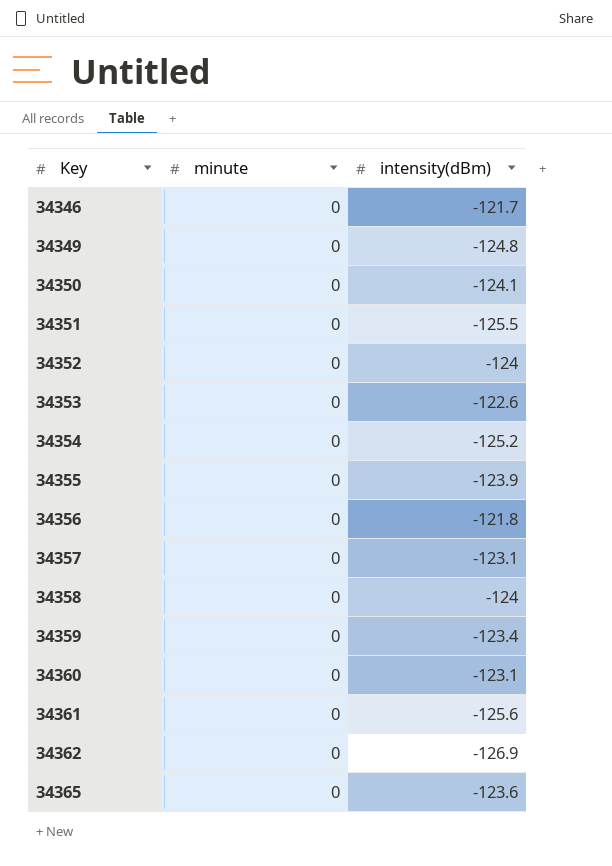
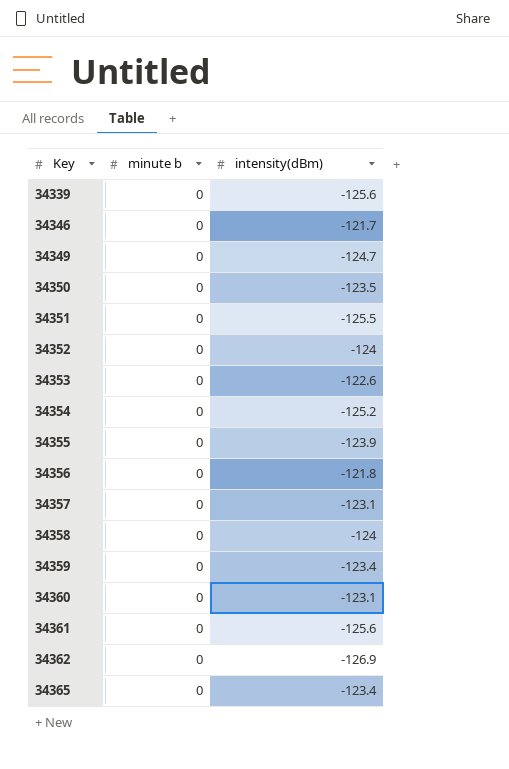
column name: minute -> minute b
row 34339: none -> 0 | -125.6
34349 | intensity(dBm): -124.8 -> -124.7
34350 | intensity(dBm): -124.1 -> -123.5
34365 | intensity(dBm): -123.6 -> -123.4

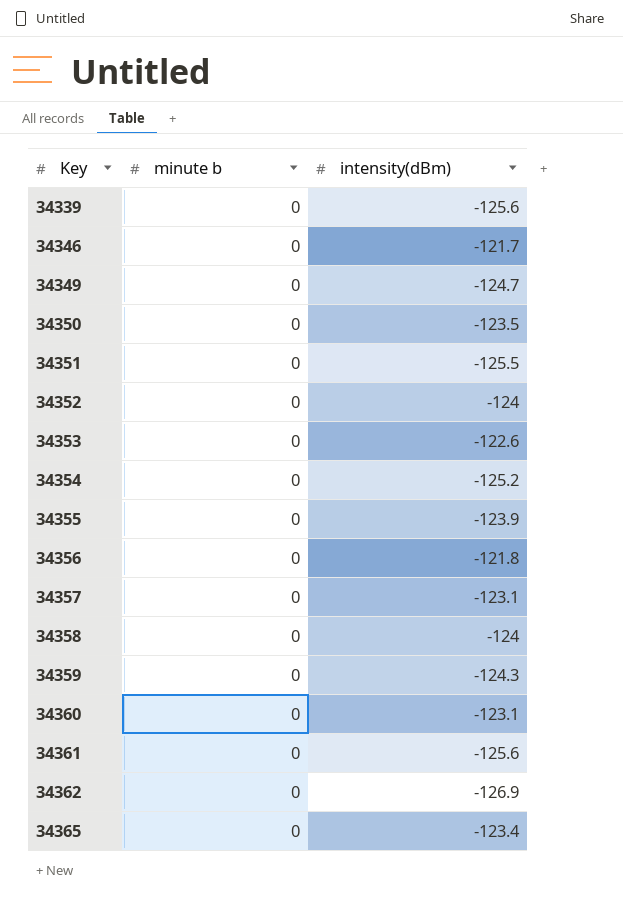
34359 | intensity(dBm): -123.4 -> -124.3

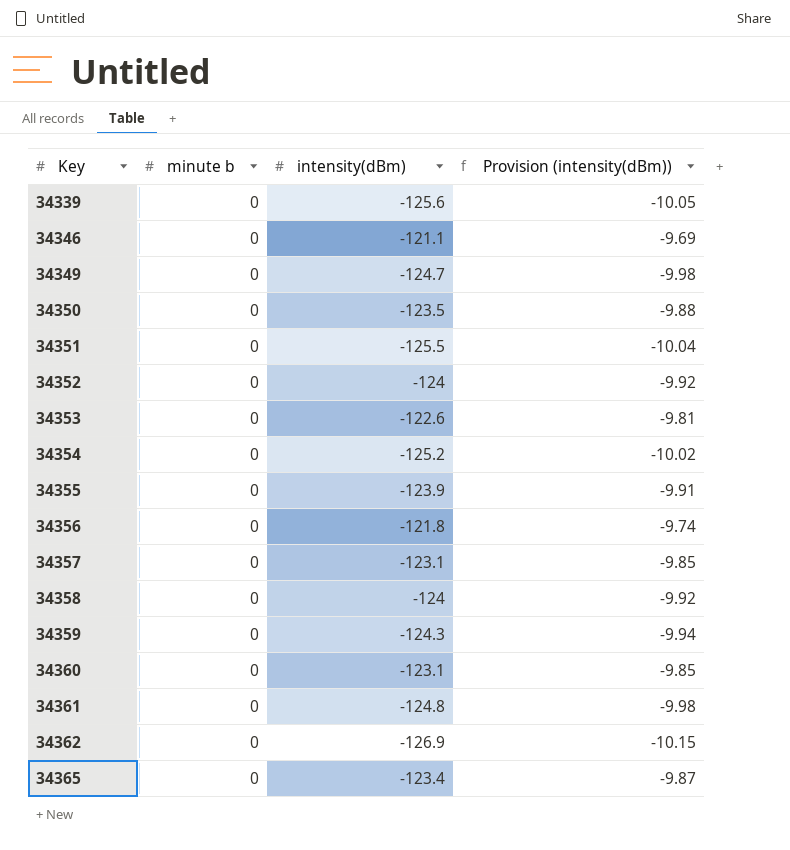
column Provision (intensity(dBm)) | formula: none -> [intensity(dBm)] * 0.08
34346 | intensity(dBm): -121.7 -> -121.1
34361 | intensity(dBm): -125.6 -> -124.8

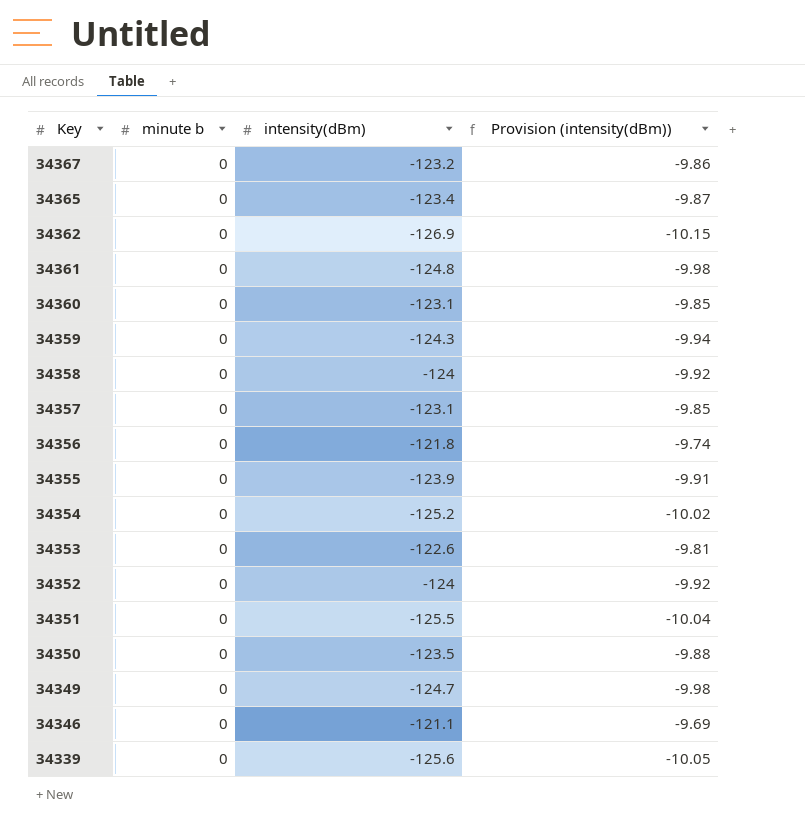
row order: Key ascending -> Key descending
row 34367: none -> 0 | -123.2 | -9.86

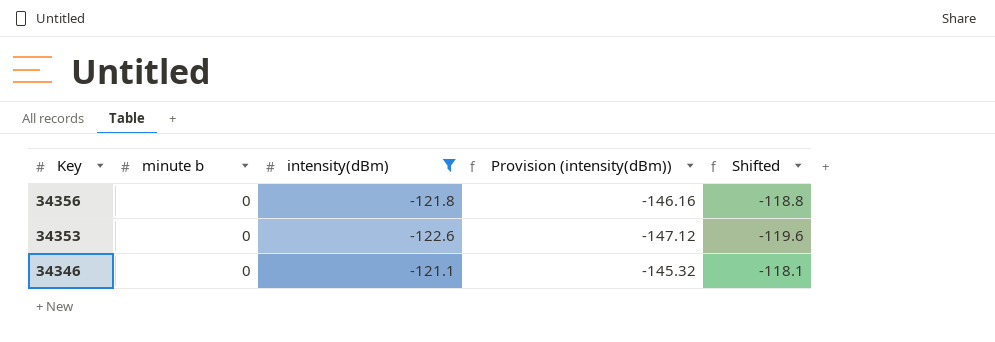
filter: none -> intensity(dBm) >= -122.6
column Provision (intensity(dBm)) | formula: [intensity(dBm)] * 0.08 -> [intensity(dBm)] * 1.2
column Shifted | formula: none -> [intensity(dBm)] + 3

